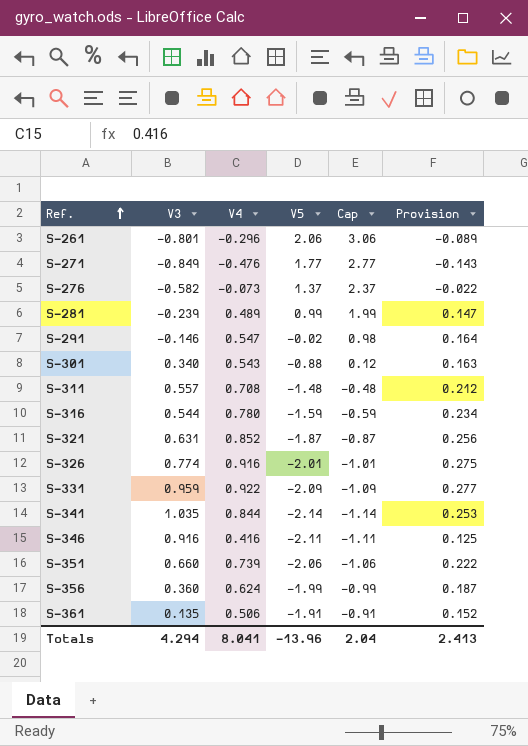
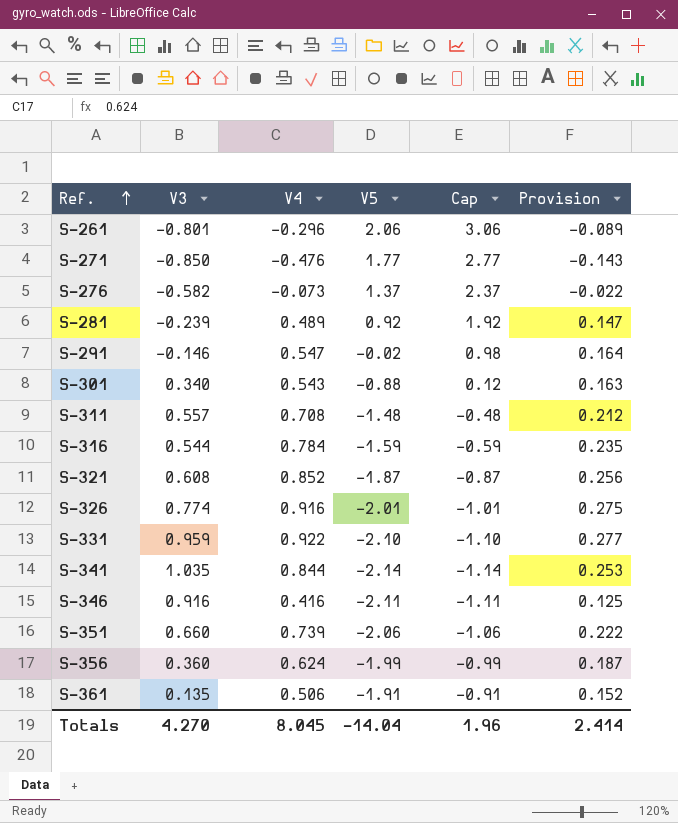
S-271 | V3: -0.849 -> -0.850
S-281 | V5: 0.99 -> 0.92
S-281 | Cap: 1.99 -> 1.92
S-316 | V4: 0.780 -> 0.784
S-316 | Provision: 0.234 -> 0.235
S-321 | V3: 0.631 -> 0.608
S-331 | V5: -2.09 -> -2.10
S-331 | Cap: -1.09 -> -1.10
Totals | V3: 4.294 -> 4.270
Totals | V4: 8.041 -> 8.045
Totals | V5: -13.96 -> -14.04
Totals | Cap: 2.04 -> 1.96
Totals | Provision: 2.413 -> 2.414

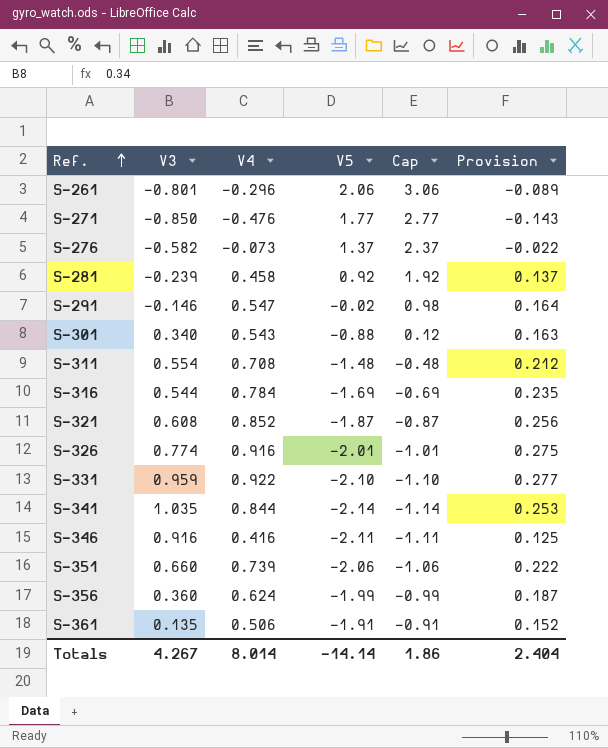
S-281 | V4: 0.489 -> 0.458
S-281 | Provision: 0.147 -> 0.137
S-311 | V3: 0.557 -> 0.554
S-316 | V5: -1.59 -> -1.69
S-316 | Cap: -0.59 -> -0.69
Totals | V3: 4.270 -> 4.267
Totals | V4: 8.045 -> 8.014
Totals | V5: -14.04 -> -14.14
Totals | Cap: 1.96 -> 1.86
Totals | Provision: 2.414 -> 2.404

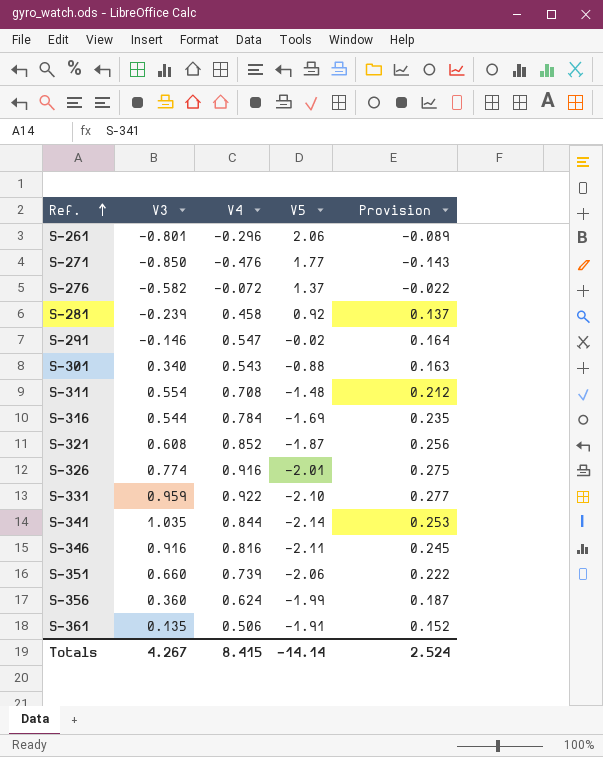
column Cap | formula: [V5] + 1 -> none
S-276 | V4: -0.073 -> -0.072
S-346 | V4: 0.416 -> 0.816
S-346 | Provision: 0.125 -> 0.245
Totals | V4: 8.014 -> 8.415
Totals | Provision: 2.404 -> 2.524

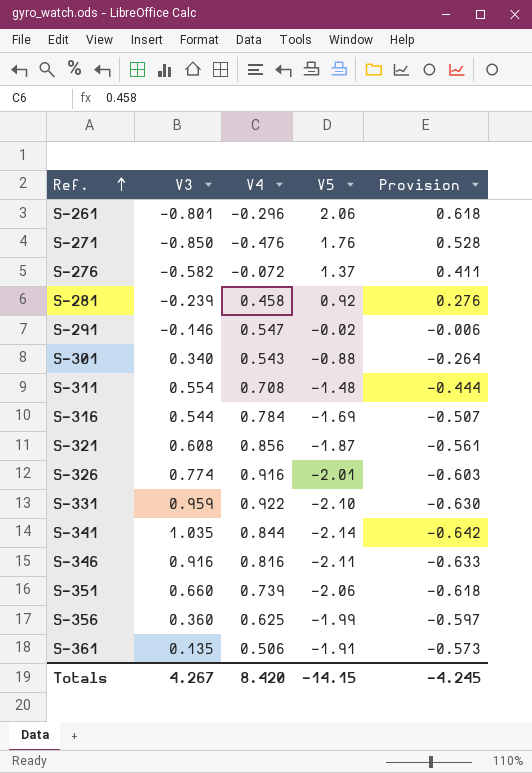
column Provision | formula: [V4] * 0.3 -> [V5] * 0.3
S-271 | V5: 1.77 -> 1.76
S-321 | V4: 0.852 -> 0.856
S-356 | V4: 0.624 -> 0.625
Totals | V4: 8.415 -> 8.420
Totals | V5: -14.14 -> -14.15
Totals | Provision: 2.524 -> -4.245

